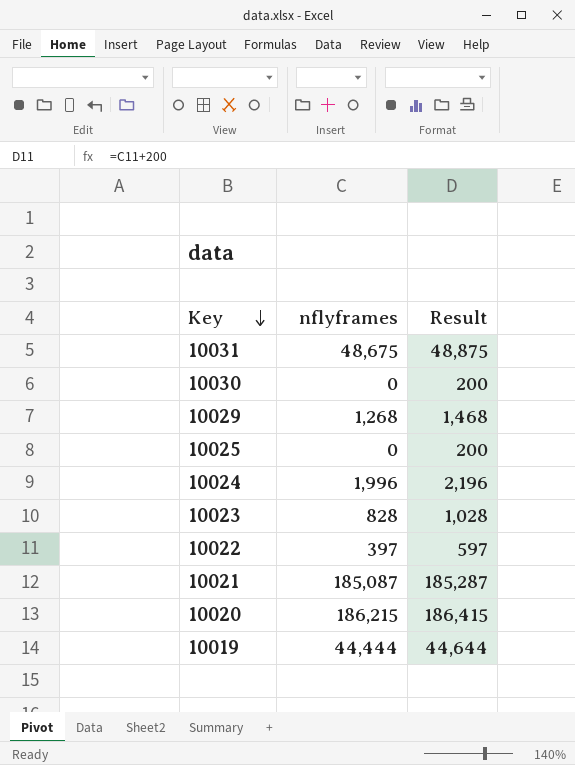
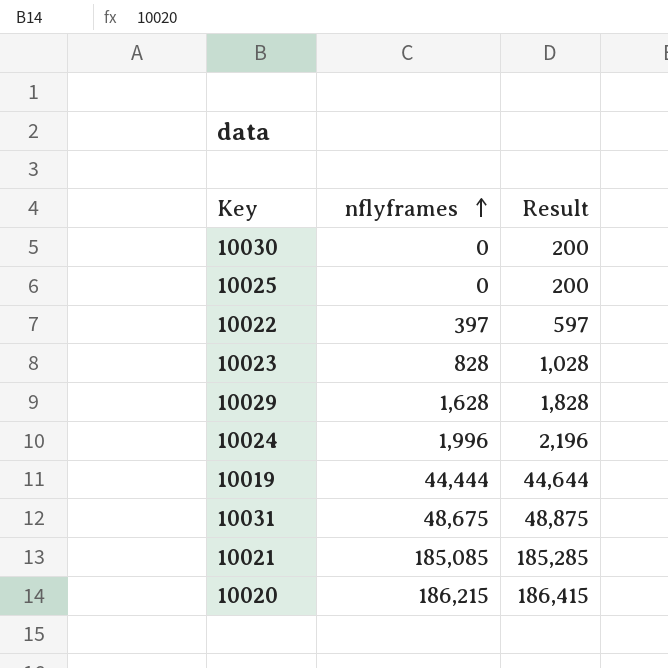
row order: Key descending -> nflyframes ascending
10029 | nflyframes: 1,268 -> 1,628
10029 | Result: 1,468 -> 1,828
10021 | nflyframes: 185,087 -> 185,085
10021 | Result: 185,287 -> 185,285

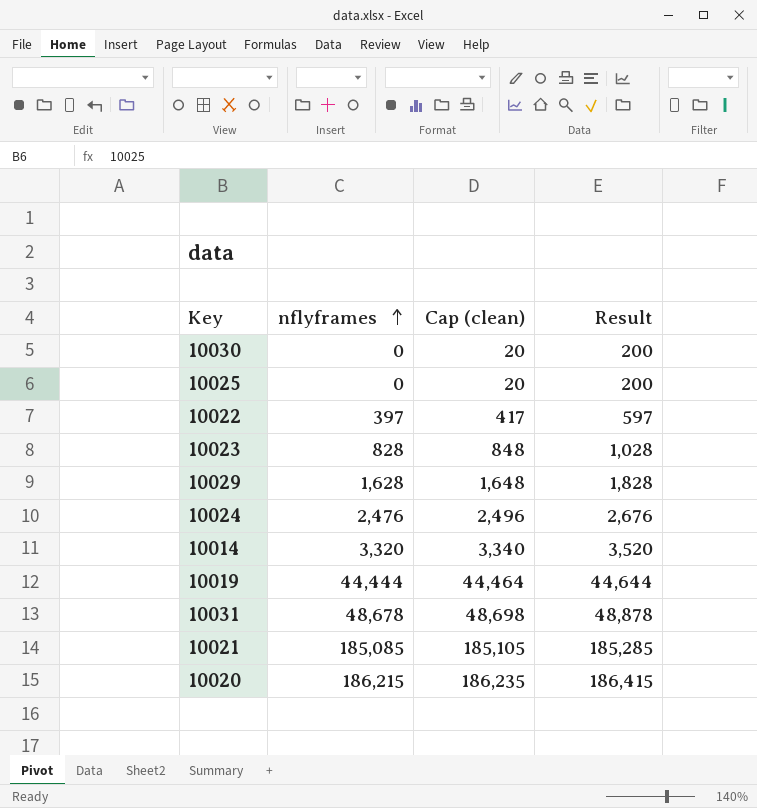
column Cap (clean) | formula: none -> [nflyframes] + 20
10024 | nflyframes: 1,996 -> 2,476
10024 | Result: 2,196 -> 2,676
row 10014: none -> 3,320 | 3,340 | 3,520
10031 | nflyframes: 48,675 -> 48,678
10031 | Result: 48,875 -> 48,878

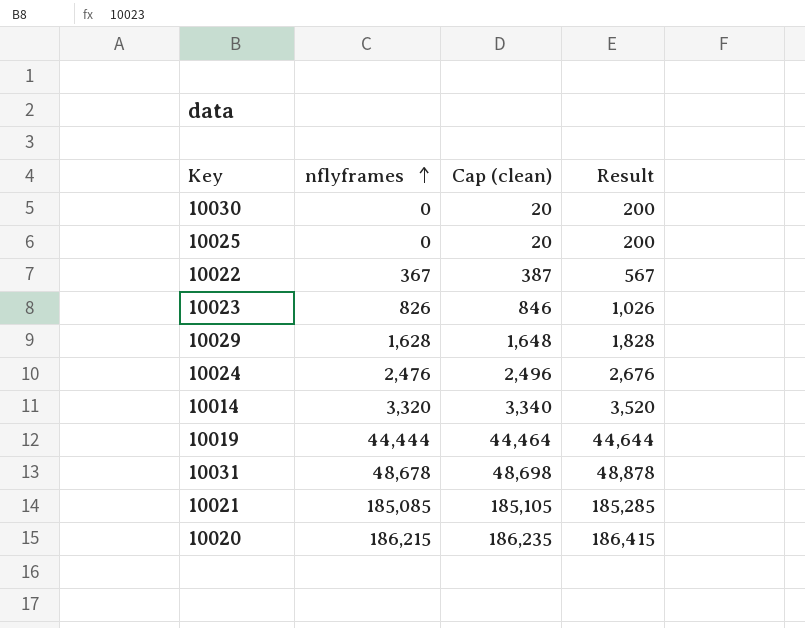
10022 | nflyframes: 397 -> 367
10022 | Cap (clean): 417 -> 387
10022 | Result: 597 -> 567
10023 | nflyframes: 828 -> 826
10023 | Cap (clean): 848 -> 846
10023 | Result: 1,028 -> 1,026

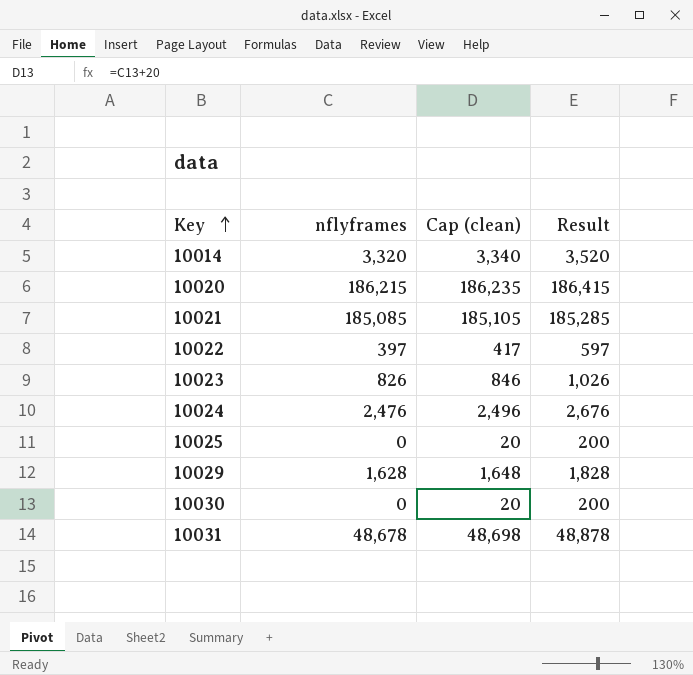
row order: nflyframes ascending -> Key ascending
row 10019: 44,444 | 44,464 | 44,644 -> none
10022 | nflyframes: 367 -> 397
10022 | Cap (clean): 387 -> 417
10022 | Result: 567 -> 597

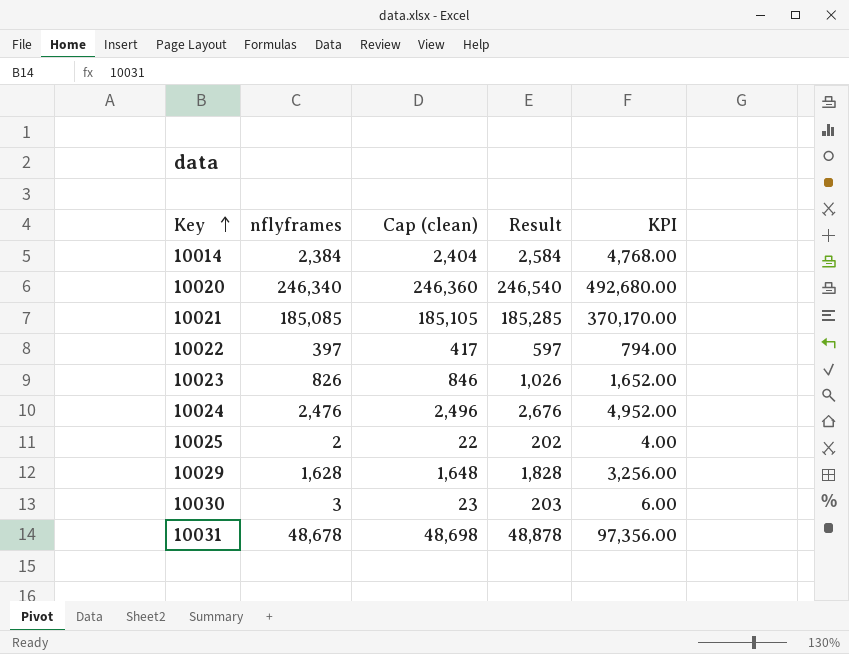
column KPI | formula: none -> [nflyframes] * 2
10014 | nflyframes: 3,320 -> 2,384
10014 | Cap (clean): 3,340 -> 2,404
10014 | Result: 3,520 -> 2,584
10020 | nflyframes: 186,215 -> 246,340
10020 | Cap (clean): 186,235 -> 246,360
10020 | Result: 186,415 -> 246,540
10025 | nflyframes: 0 -> 2
10025 | Cap (clean): 20 -> 22
10025 | Result: 200 -> 202
10030 | nflyframes: 0 -> 3
10030 | Cap (clean): 20 -> 23
10030 | Result: 200 -> 203

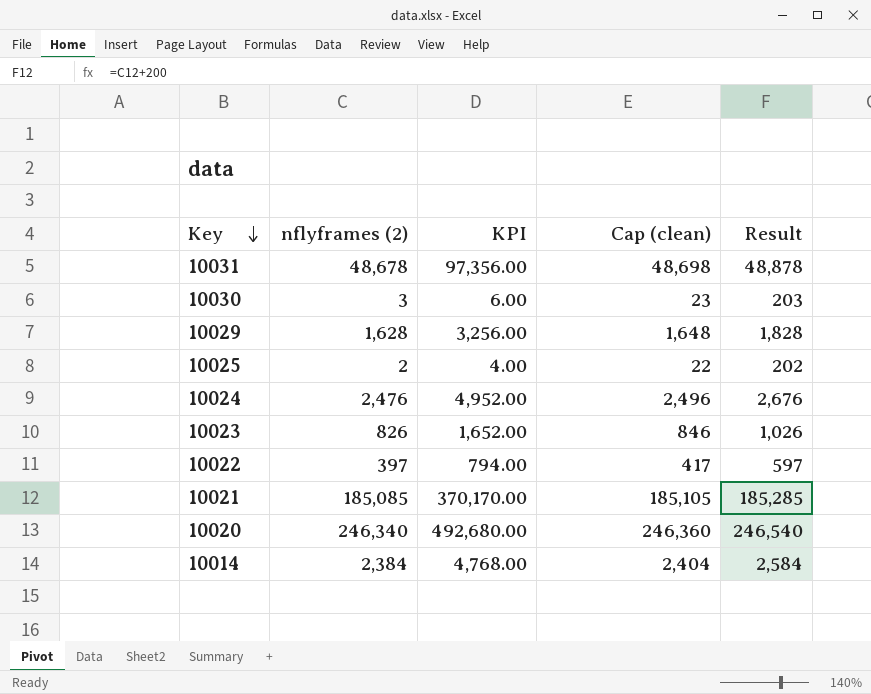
row order: Key ascending -> Key descending
column name: nflyframes -> nflyframes (2)
column KPI | position: 5 -> 3

